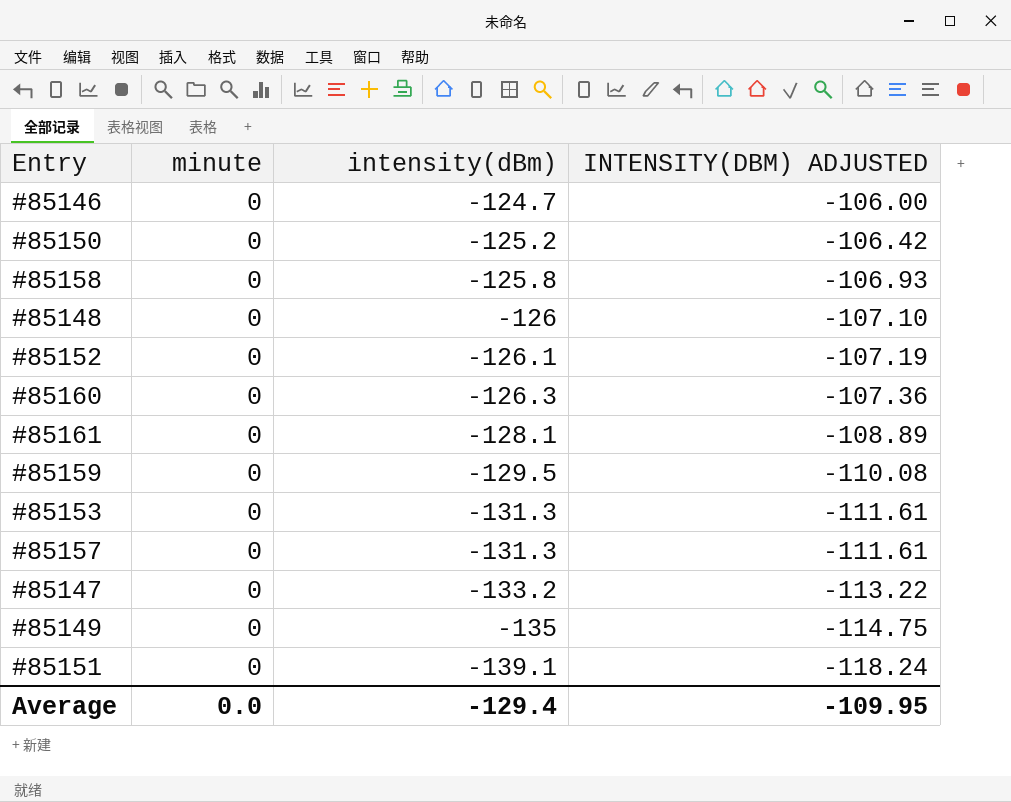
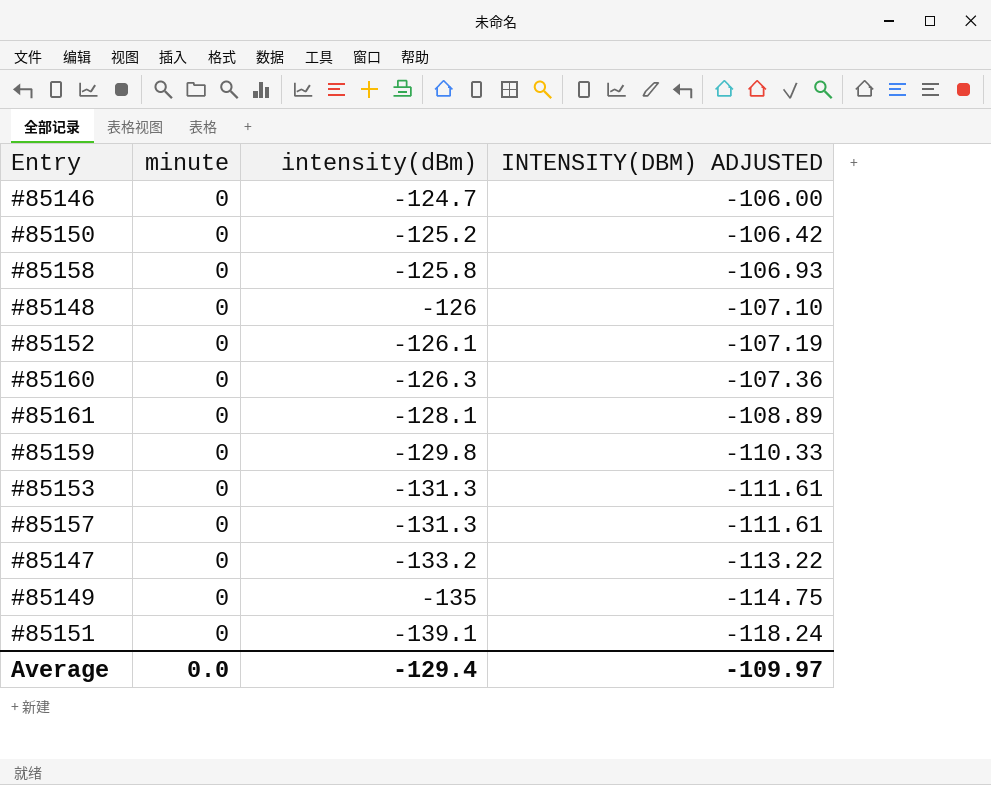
#85159 | intensity(dBm): -129.5 -> -129.8
#85159 | INTENSITY(DBM) ADJUSTED: -110.08 -> -110.33
Average | INTENSITY(DBM) ADJUSTED: -109.95 -> -109.97

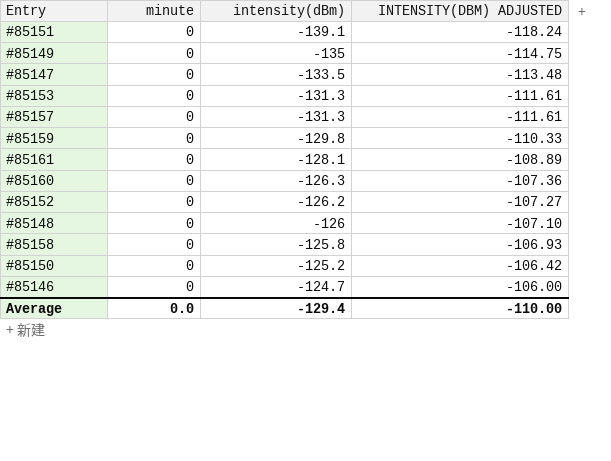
row order: intensity(dBm) descending -> intensity(dBm) ascending
#85147 | intensity(dBm): -133.2 -> -133.5
#85147 | INTENSITY(DBM) ADJUSTED: -113.22 -> -113.48
#85152 | intensity(dBm): -126.1 -> -126.2
#85152 | INTENSITY(DBM) ADJUSTED: -107.19 -> -107.27
Average | INTENSITY(DBM) ADJUSTED: -109.97 -> -110.00

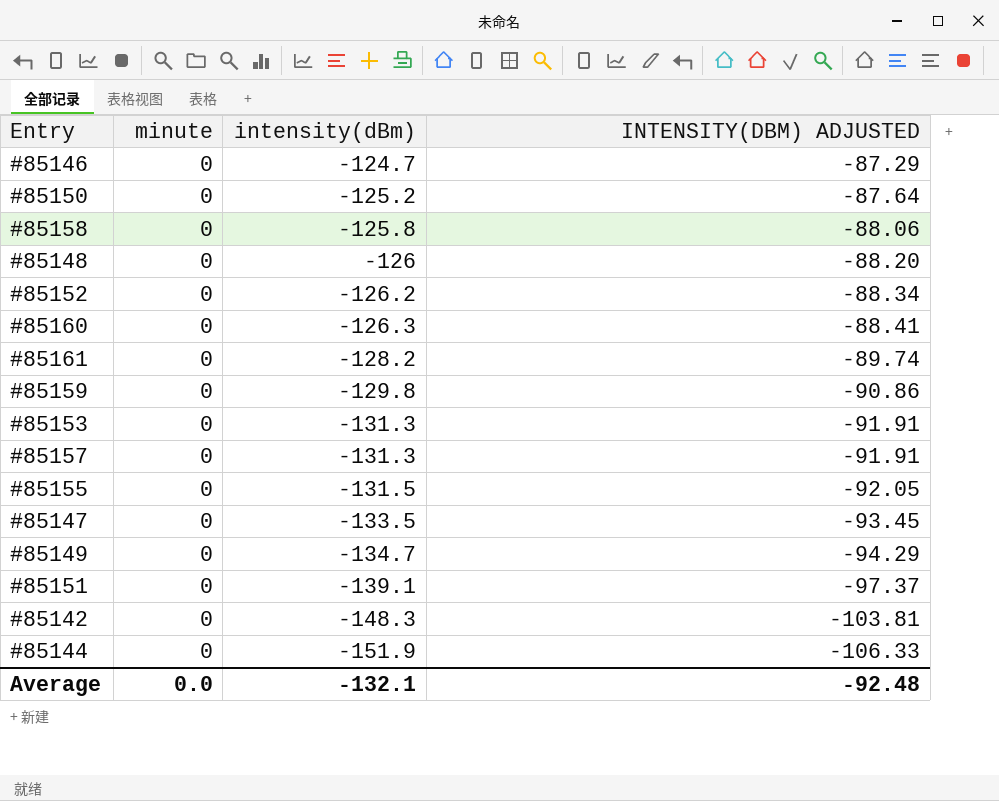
row order: intensity(dBm) ascending -> intensity(dBm) descending
column INTENSITY(DBM) ADJUSTED | formula: [intensity(dBm)] * 0.85 -> [intensity(dBm)] * 0.7
#85161 | intensity(dBm): -128.1 -> -128.2
row #85155: none -> 0 | -131.5 | -92.05
#85149 | intensity(dBm): -135 -> -134.7
row #85142: none -> 0 | -148.3 | -103.81
row #85144: none -> 0 | -151.9 | -106.33
Average | intensity(dBm): -129.4 -> -132.1
Average | INTENSITY(DBM) ADJUSTED: -110.00 -> -92.48

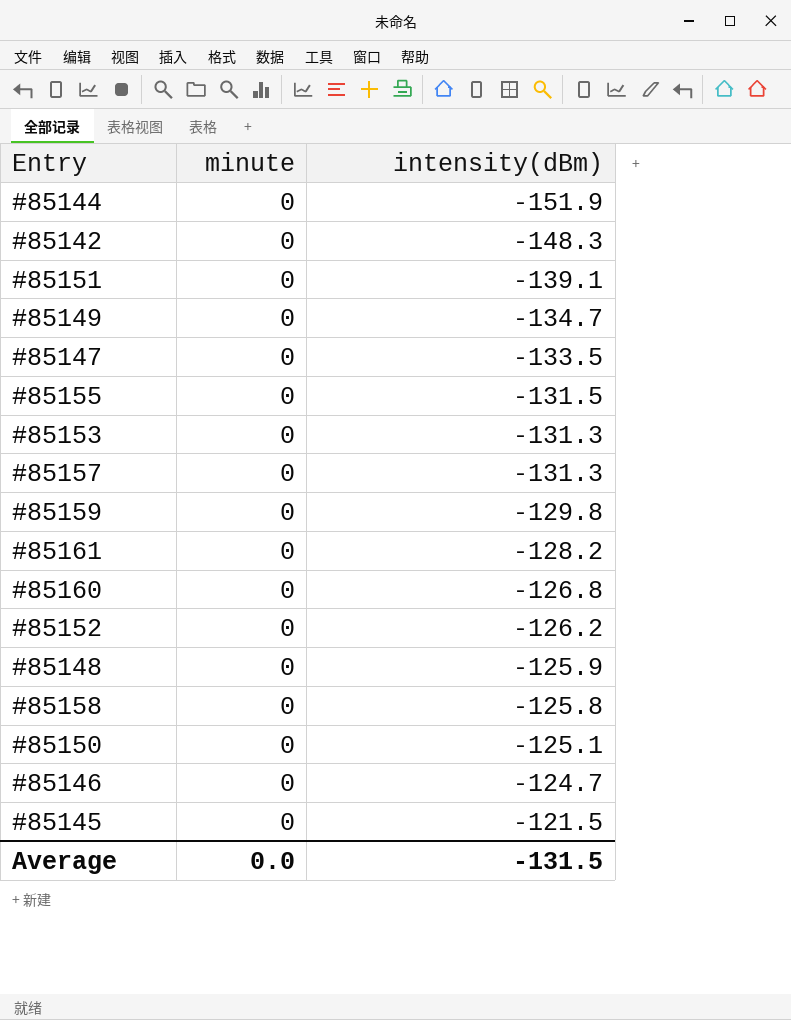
row order: intensity(dBm) descending -> intensity(dBm) ascending
column INTENSITY(DBM) ADJUSTED | formula: [intensity(dBm)] * 0.7 -> none
#85160 | intensity(dBm): -126.3 -> -126.8
#85148 | intensity(dBm): -126 -> -125.9
#85150 | intensity(dBm): -125.2 -> -125.1
row #85145: none -> 0 | -121.5
Average | intensity(dBm): -132.1 -> -131.5

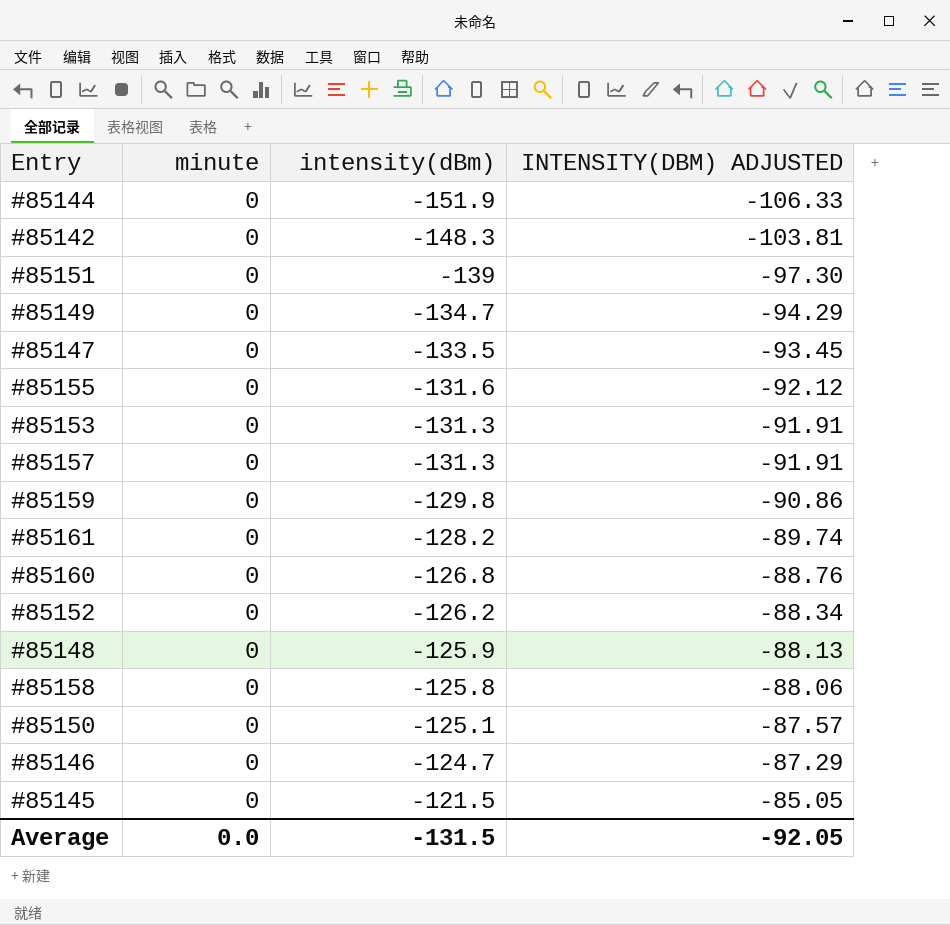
column INTENSITY(DBM) ADJUSTED | formula: none -> [intensity(dBm)] * 0.7
#85151 | intensity(dBm): -139.1 -> -139
#85155 | intensity(dBm): -131.5 -> -131.6

